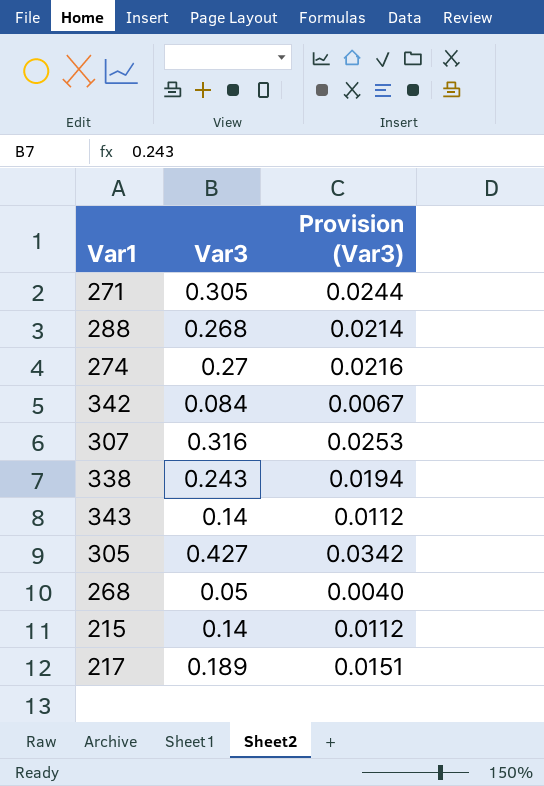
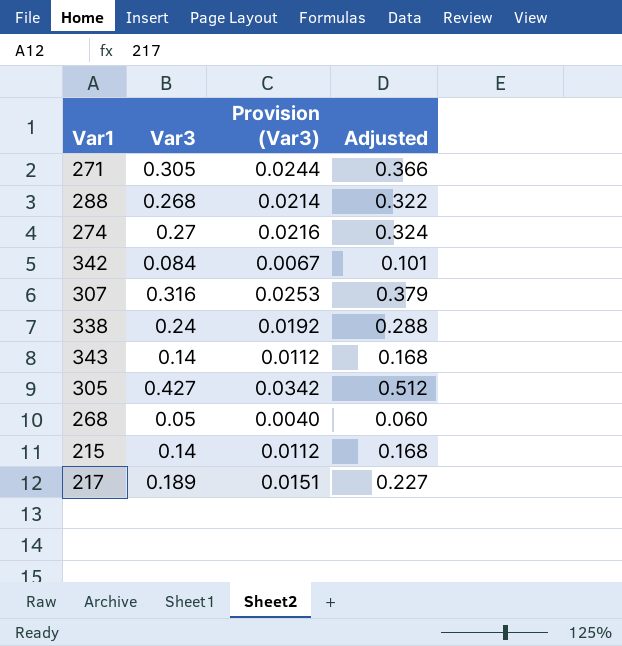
column Adjusted | formula: none -> [Var3] * 1.2
338 | Var3: 0.243 -> 0.24
338 | Provision (Var3): 0.0194 -> 0.0192

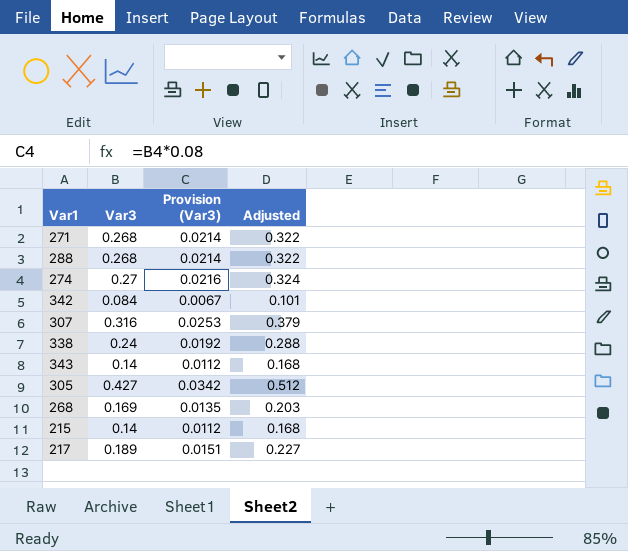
271 | Var3: 0.305 -> 0.268
271 | Provision (Var3): 0.0244 -> 0.0214
271 | Adjusted: 0.366 -> 0.322
268 | Var3: 0.05 -> 0.169
268 | Provision (Var3): 0.0040 -> 0.0135
268 | Adjusted: 0.060 -> 0.203

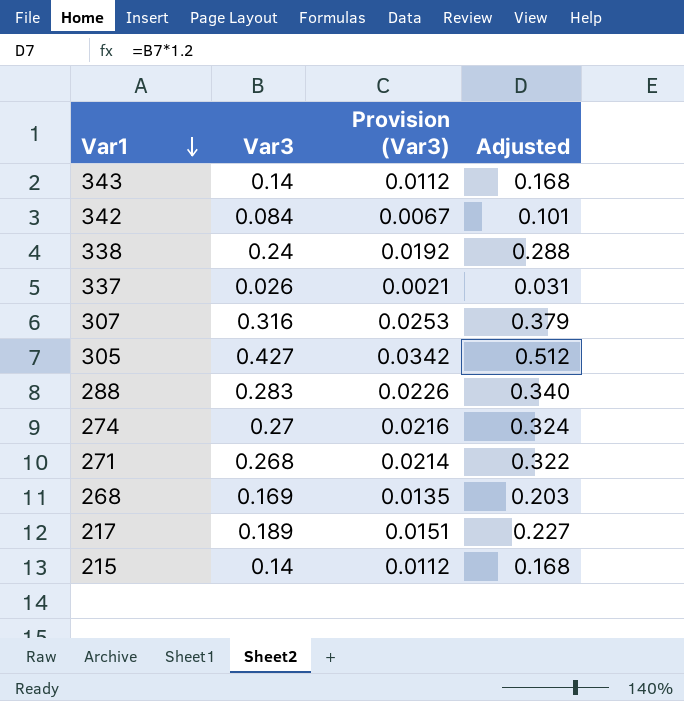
row order: none -> Var1 descending
row 337: none -> 0.026 | 0.0021 | 0.031
288 | Var3: 0.268 -> 0.283
288 | Provision (Var3): 0.0214 -> 0.0226
288 | Adjusted: 0.322 -> 0.340

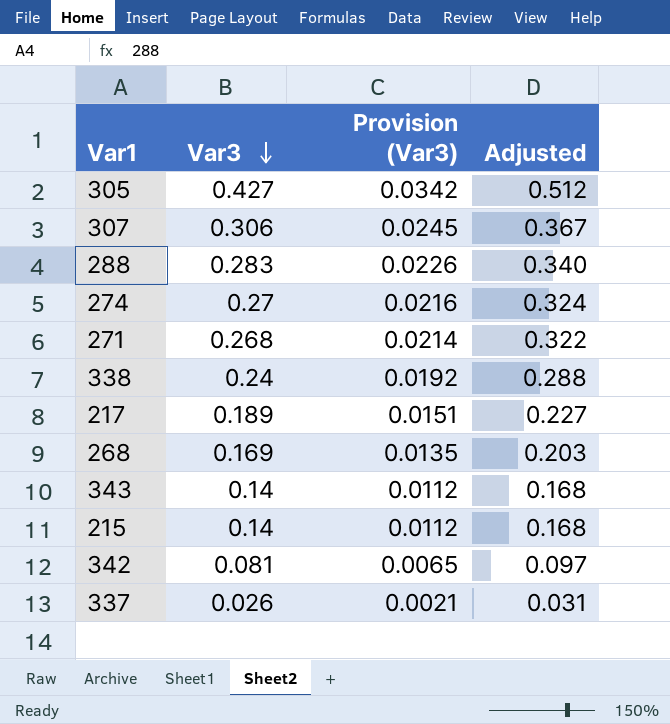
row order: Var1 descending -> Var3 descending
307 | Var3: 0.316 -> 0.306
307 | Provision (Var3): 0.0253 -> 0.0245
307 | Adjusted: 0.379 -> 0.367
342 | Var3: 0.084 -> 0.081
342 | Provision (Var3): 0.0067 -> 0.0065
342 | Adjusted: 0.101 -> 0.097

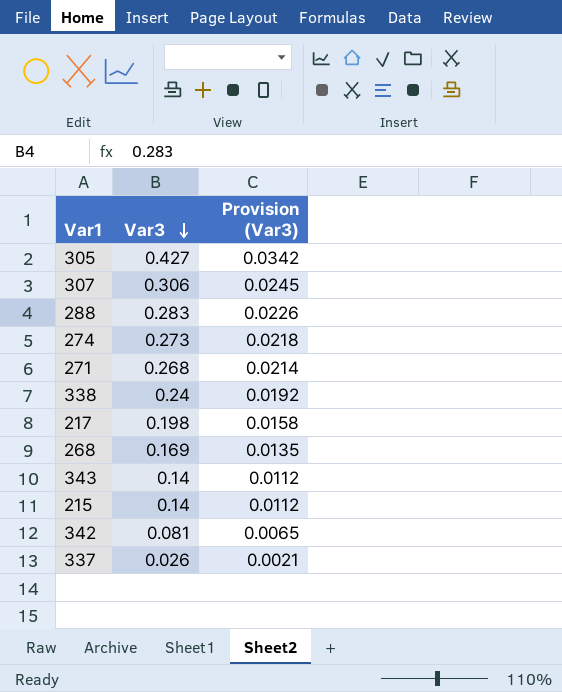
column Adjusted | formula: [Var3] * 1.2 -> none
274 | Var3: 0.27 -> 0.273
274 | Provision (Var3): 0.0216 -> 0.0218
217 | Var3: 0.189 -> 0.198
217 | Provision (Var3): 0.0151 -> 0.0158

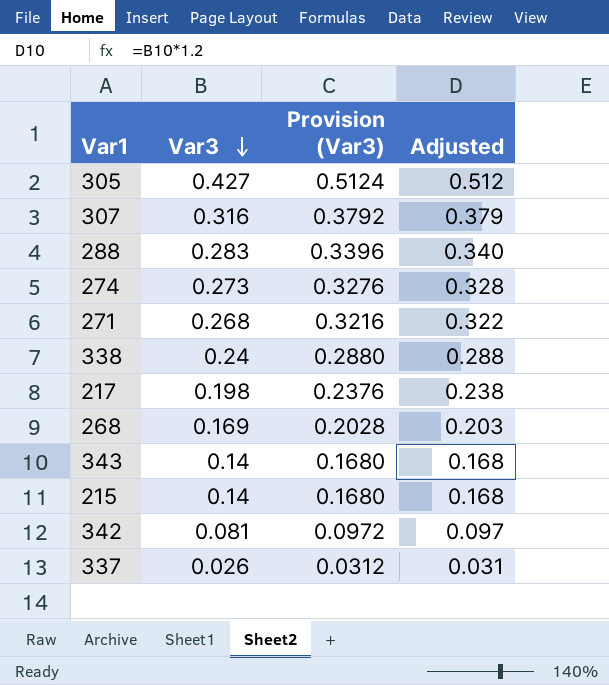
column Provision (Var3) | formula: [Var3] * 0.08 -> [Var3] * 1.2
column Adjusted | formula: none -> [Var3] * 1.2
307 | Var3: 0.306 -> 0.316

